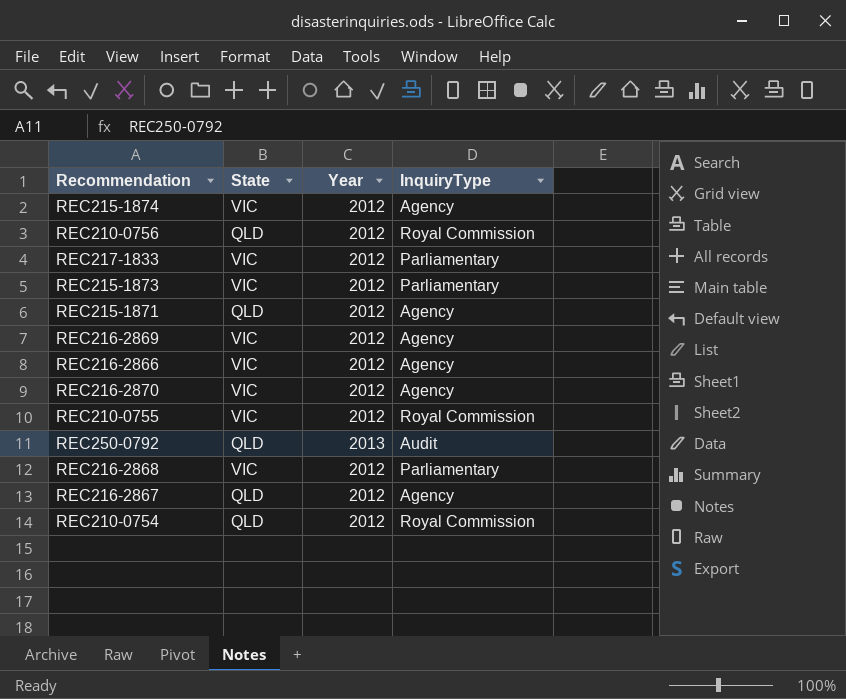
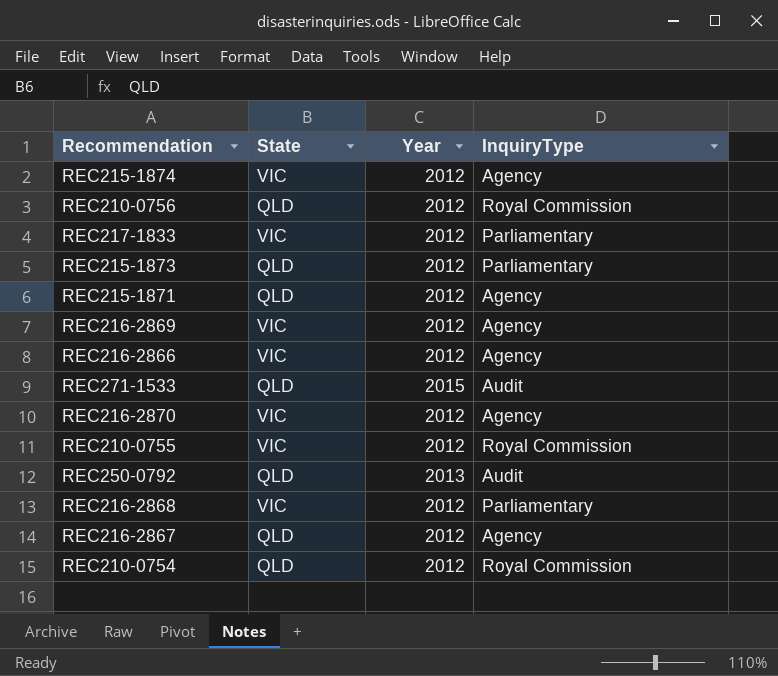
REC215-1873 | State: VIC -> QLD
row REC271-1533: none -> QLD | 2015 | Audit

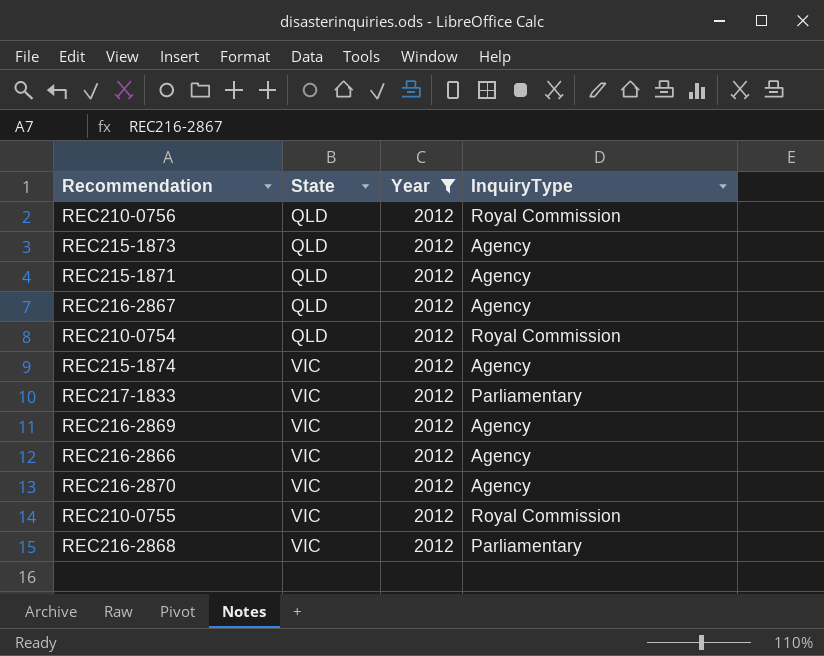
filter: none -> Year = 2012
row order: none -> State ascending
REC215-1873 | InquiryType: Parliamentary -> Agency

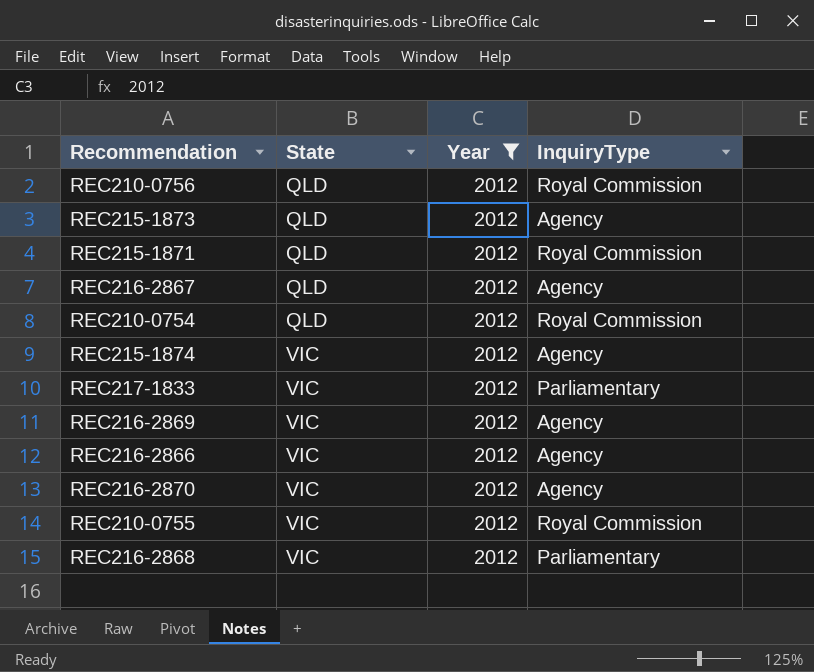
REC215-1871 | InquiryType: Agency -> Royal Commission

